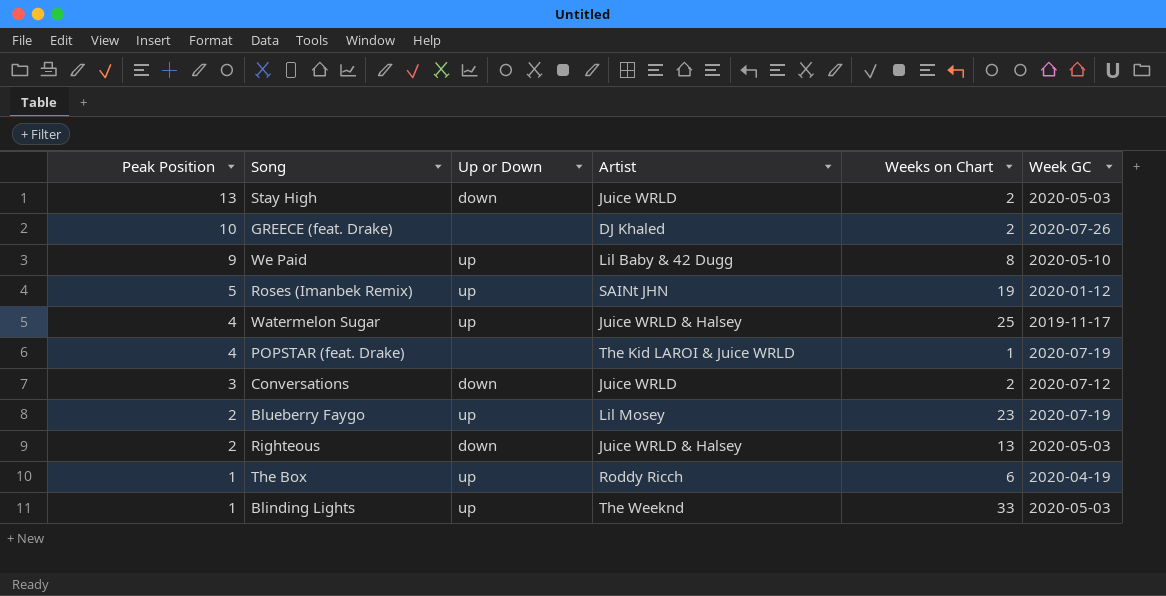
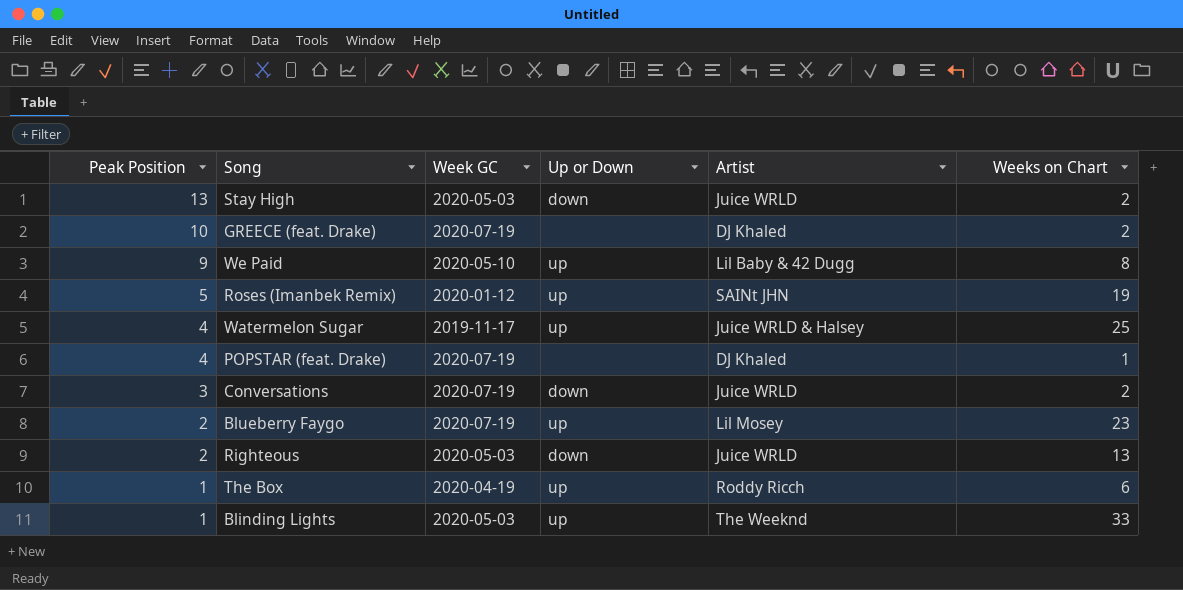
column Week GC | position: 6 -> 3
GREECE (feat. Drake) | Week GC: 2020-07-26 -> 2020-07-19
POPSTAR (feat. Drake) | Artist: The Kid LAROI & Juice WRLD -> DJ Khaled
Conversations | Week GC: 2020-07-12 -> 2020-07-19
Righteous | Artist: Juice WRLD & Halsey -> Juice WRLD

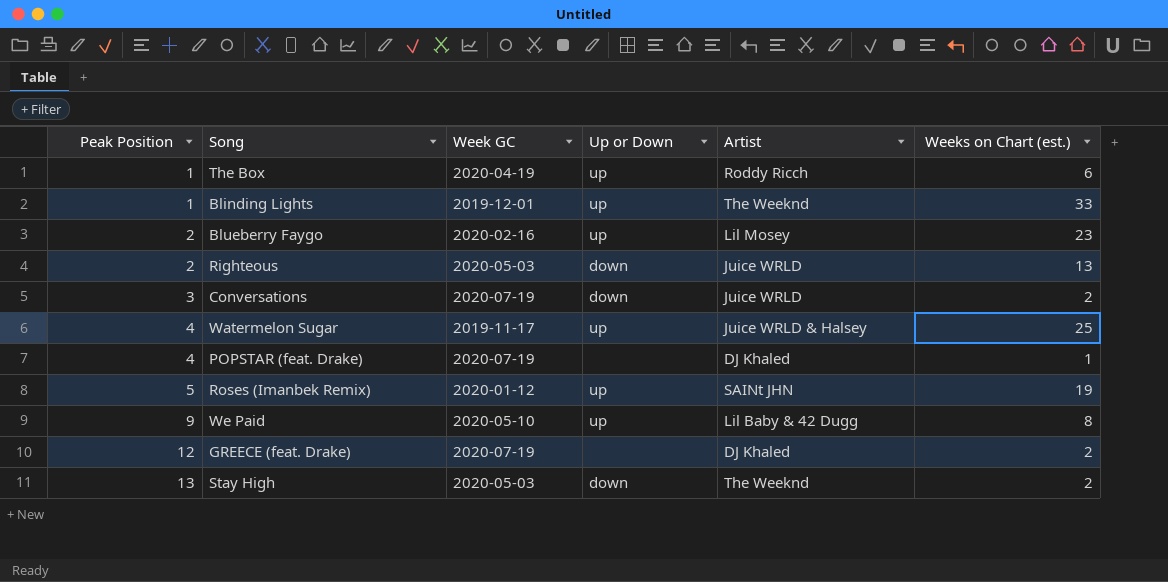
row order: Peak Position descending -> Peak Position ascending
column name: Weeks on Chart -> Weeks on Chart (est.)
Blinding Lights | Week GC: 2020-05-03 -> 2019-12-01
Blueberry Faygo | Week GC: 2020-07-19 -> 2020-02-16
GREECE (feat. Drake) | Peak Position: 10 -> 12
Stay High | Artist: Juice WRLD -> The Weeknd

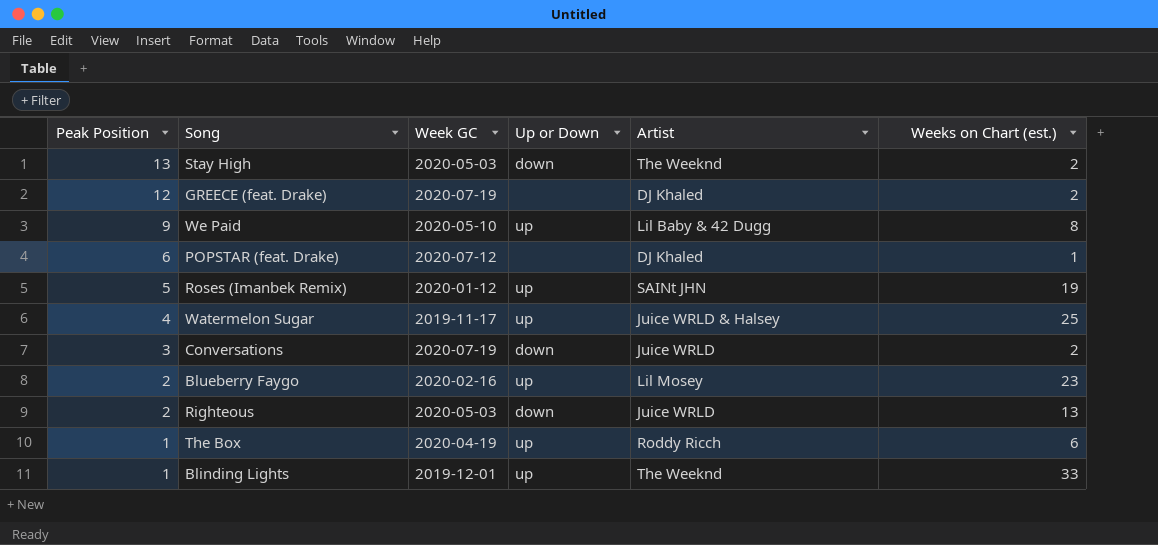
row order: Peak Position ascending -> Peak Position descending
POPSTAR (feat. Drake) | Peak Position: 4 -> 6
POPSTAR (feat. Drake) | Week GC: 2020-07-19 -> 2020-07-12

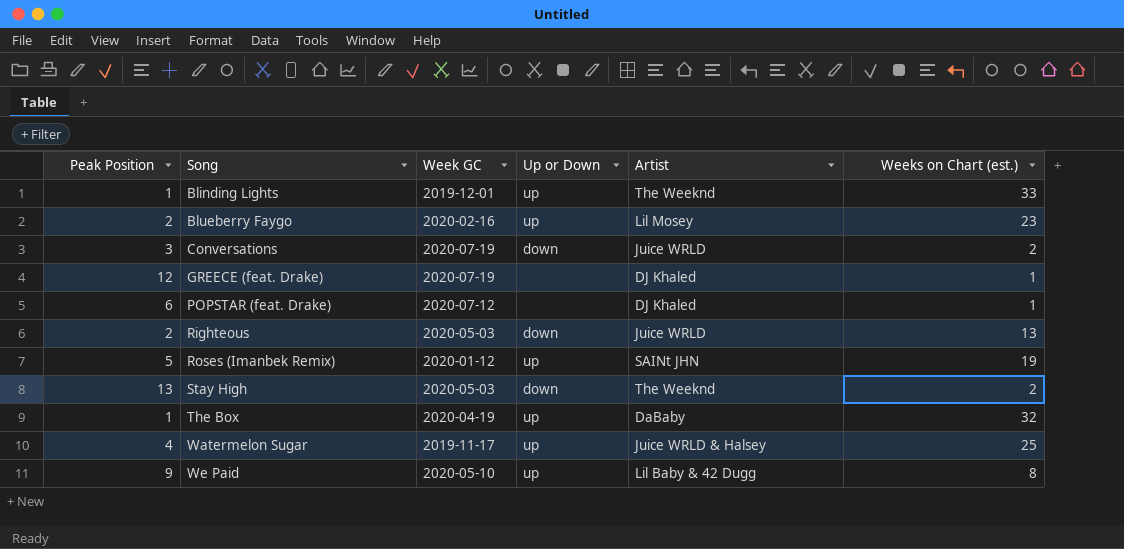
row order: Peak Position descending -> Song ascending
GREECE (feat. Drake) | Weeks on Chart (est.): 2 -> 1
The Box | Artist: Roddy Ricch -> DaBaby
The Box | Weeks on Chart (est.): 6 -> 32

